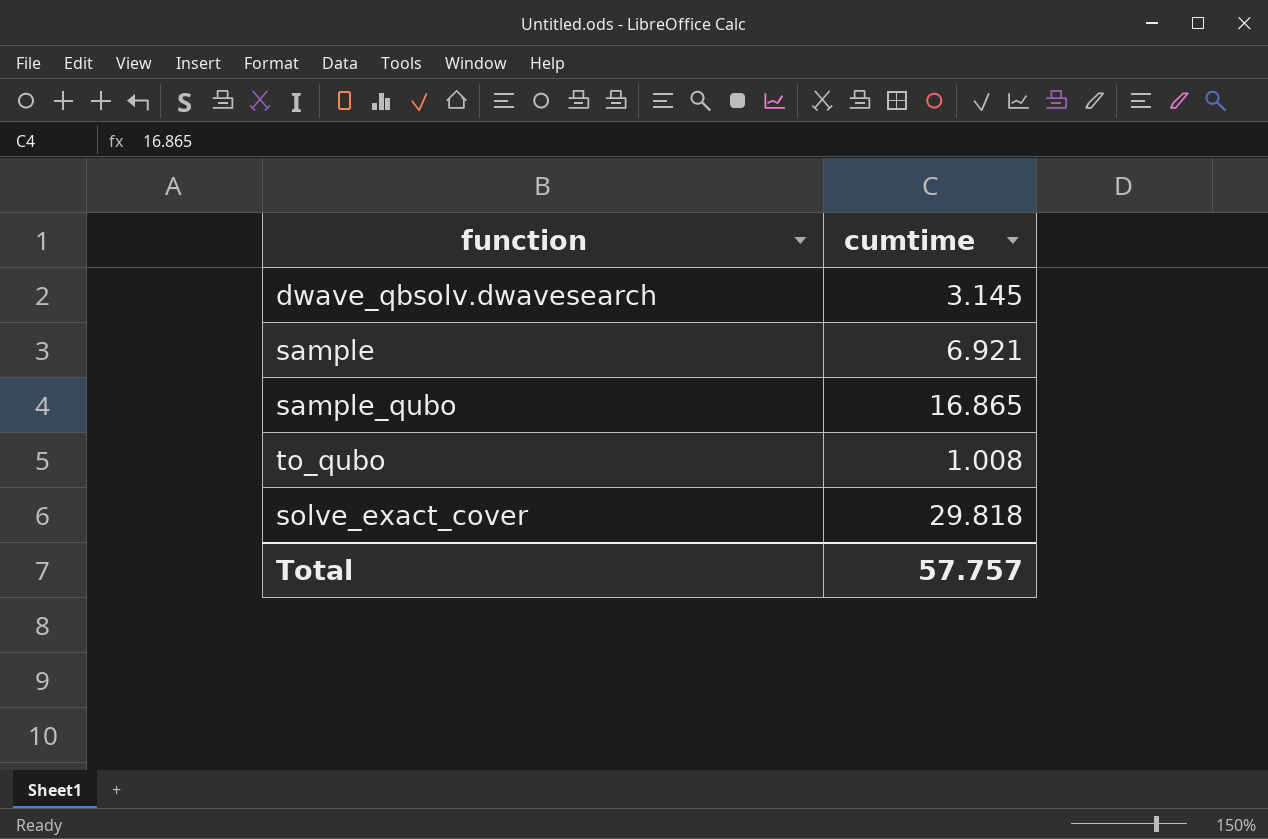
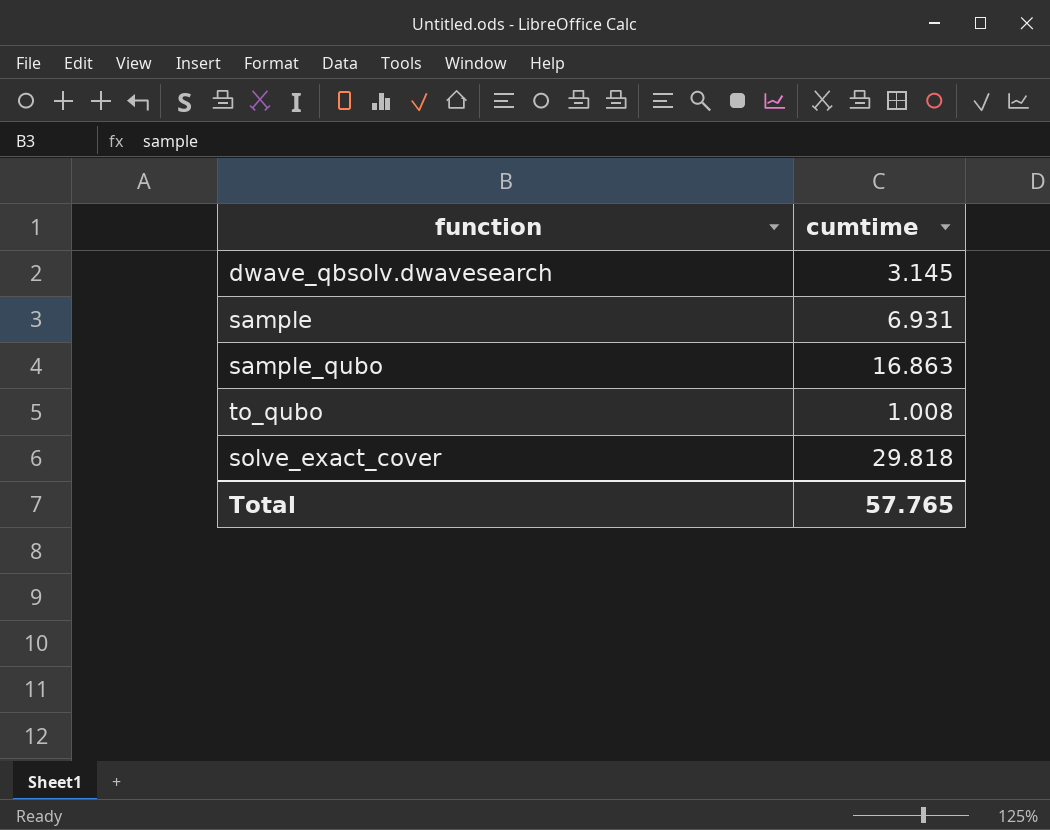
sample | cumtime: 6.921 -> 6.931
sample_qubo | cumtime: 16.865 -> 16.863
Total | cumtime: 57.757 -> 57.765

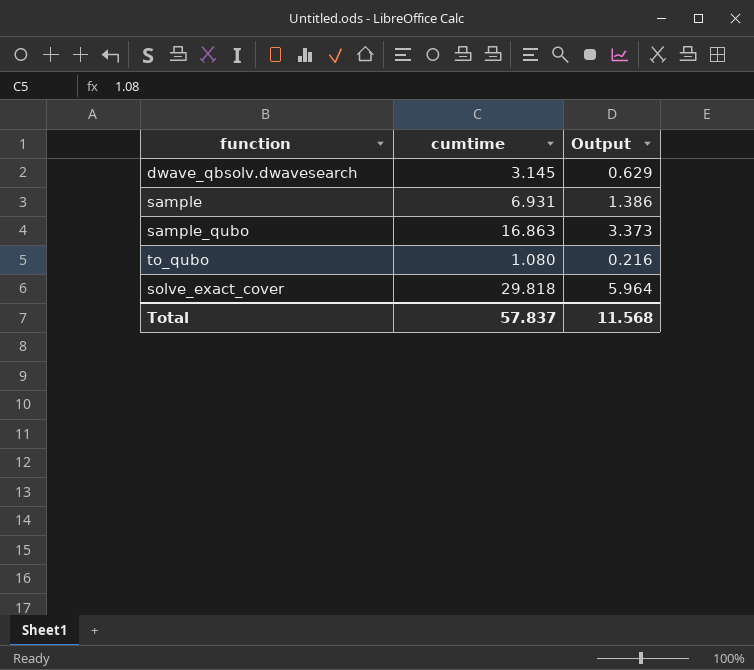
column Output | formula: none -> [cumtime] * 0.2
to_qubo | cumtime: 1.008 -> 1.080
Total | cumtime: 57.765 -> 57.837

